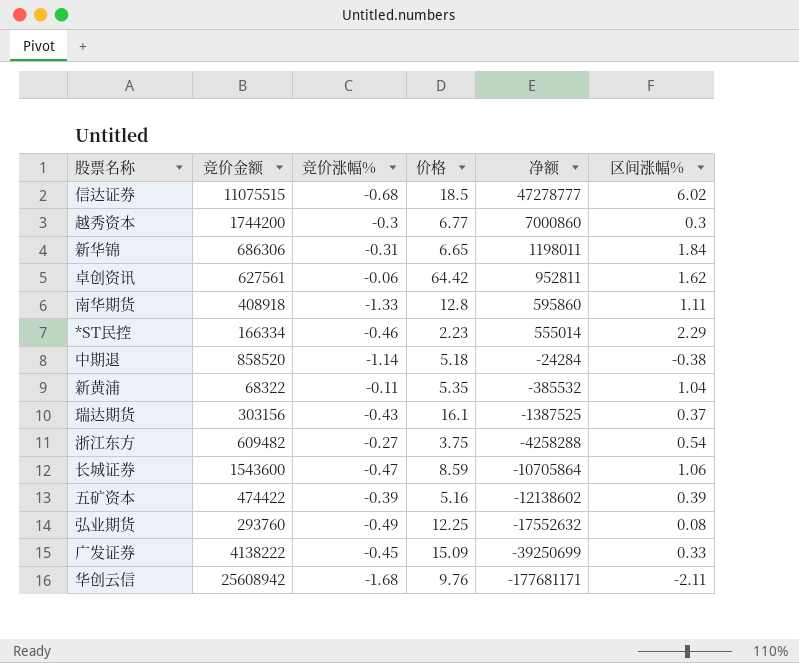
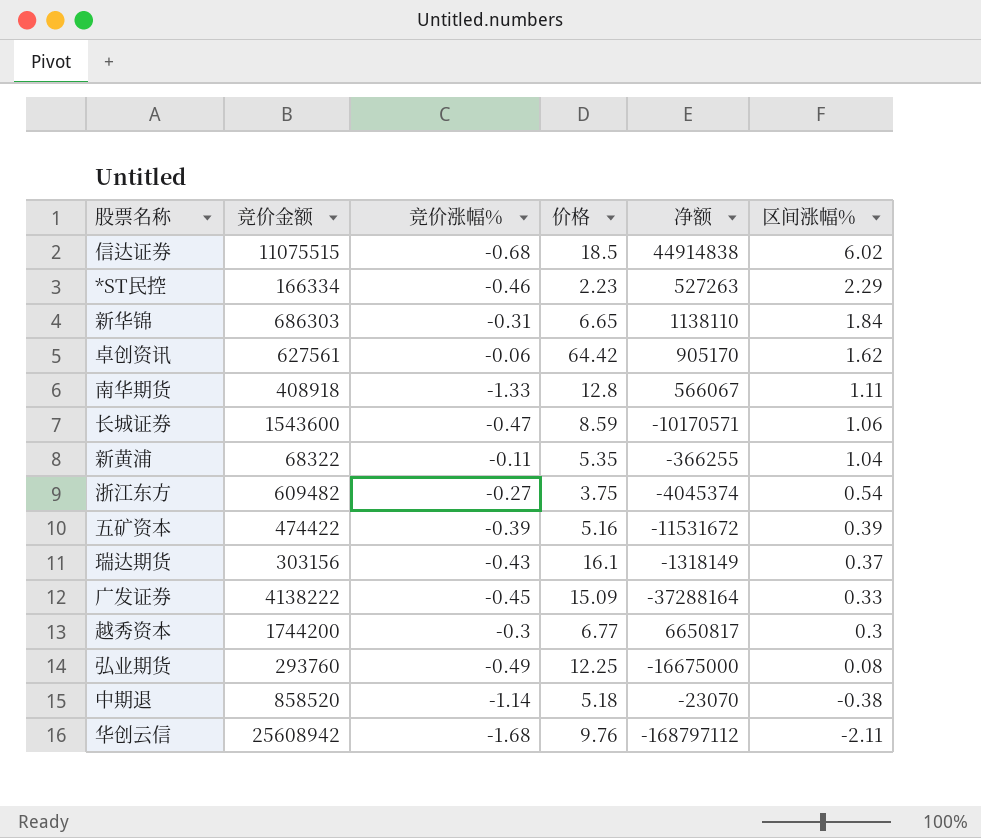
row order: 净额 descending -> 区间涨幅% descending
信达证券 | 净额: 47278777 -> 44914838
*ST民控 | 净额: 555014 -> 527263
新华锦 | 竞价金额: 686306 -> 686303
新华锦 | 净额: 1198011 -> 1138110
卓创资讯 | 净额: 952811 -> 905170
南华期货 | 净额: 595860 -> 566067
长城证券 | 净额: -10705864 -> -10170571
新黄浦 | 净额: -385532 -> -366255
浙江东方 | 净额: -4258288 -> -4045374
五矿资本 | 净额: -12138602 -> -11531672
瑞达期货 | 净额: -1387525 -> -1318149
广发证券 | 净额: -39250699 -> -37288164
越秀资本 | 净额: 7000860 -> 6650817
弘业期货 | 净额: -17552632 -> -16675000
中期退 | 净额: -24284 -> -23070
华创云信 | 净额: -177681171 -> -168797112

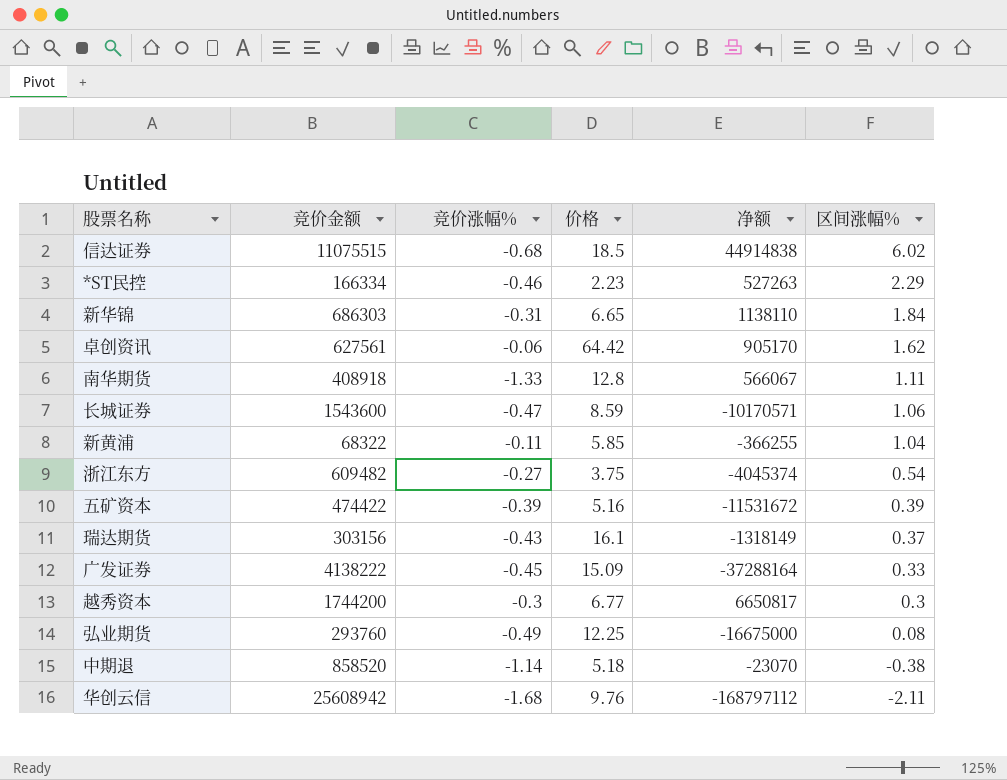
新黄浦 | 价格: 5.35 -> 5.85

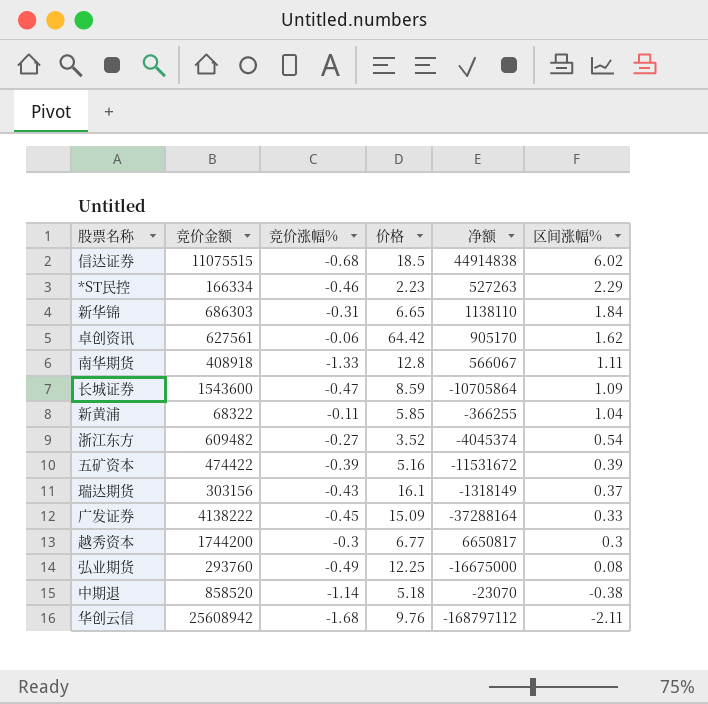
长城证券 | 净额: -10170571 -> -10705864
长城证券 | 区间涨幅%: 1.06 -> 1.09
浙江东方 | 价格: 3.75 -> 3.52

